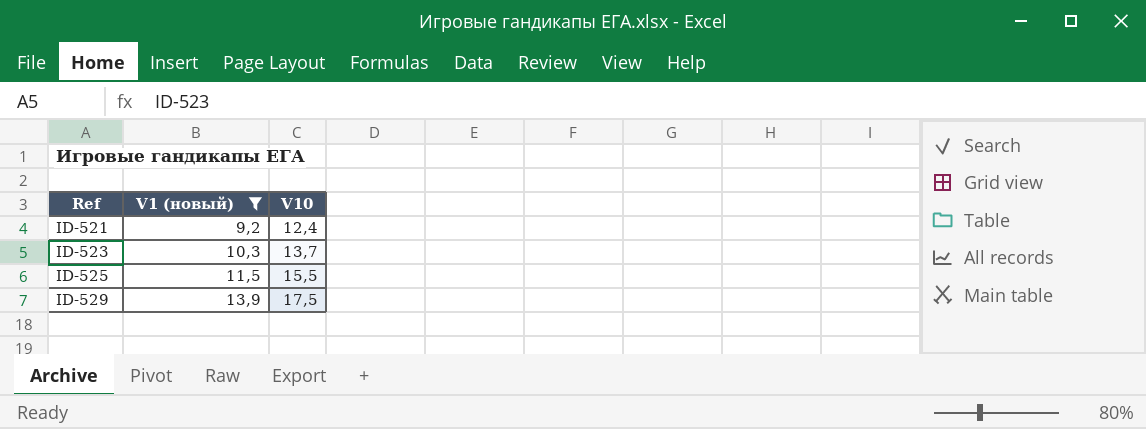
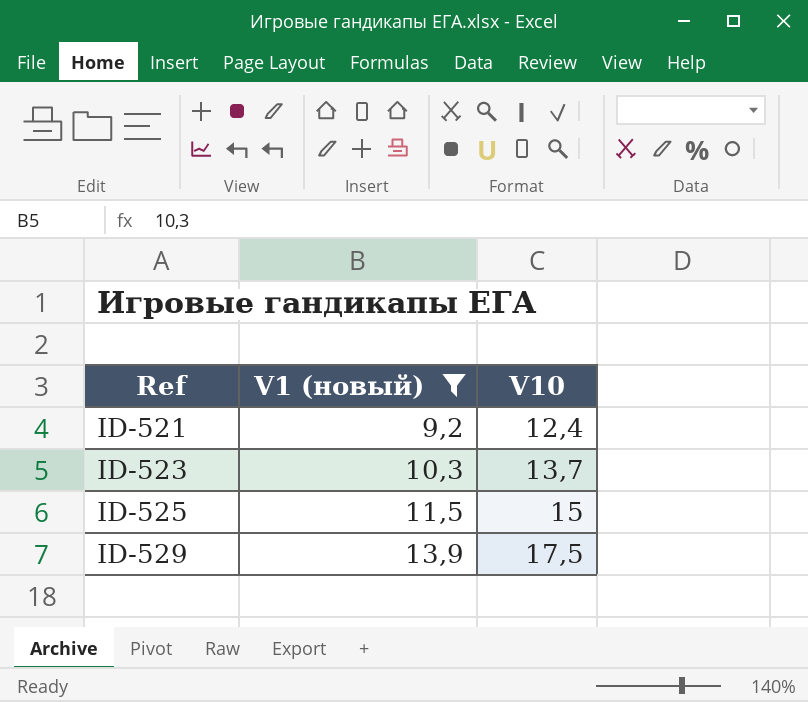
ID-525 | V10: 15,5 -> 15

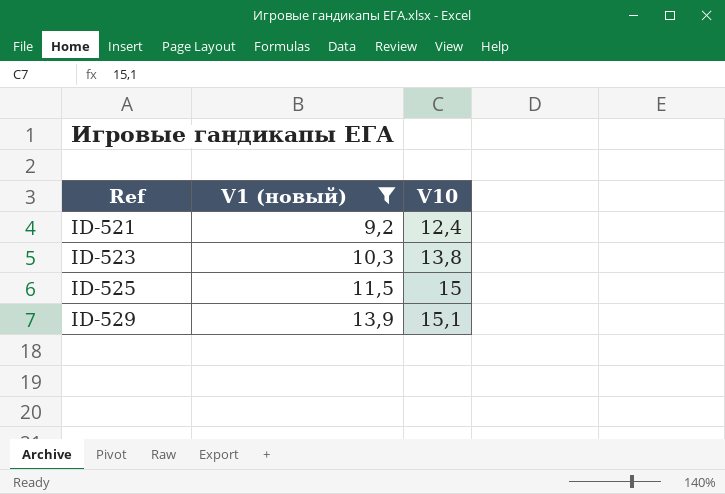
ID-523 | V10: 13,7 -> 13,8
ID-529 | V10: 17,5 -> 15,1

